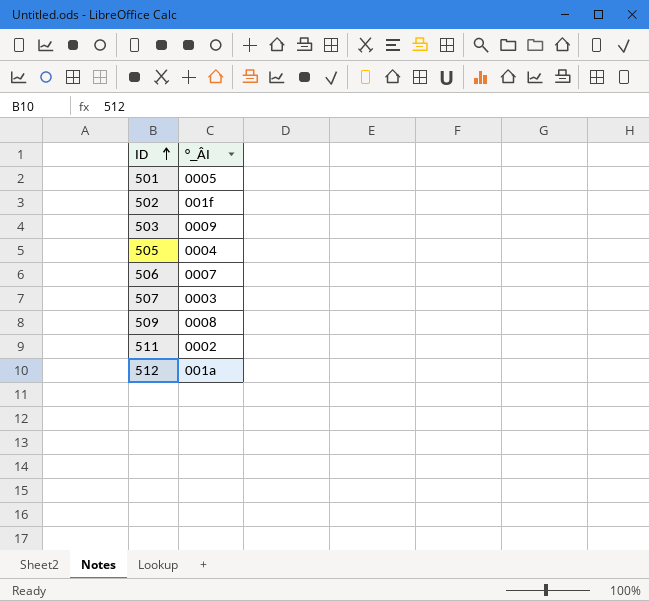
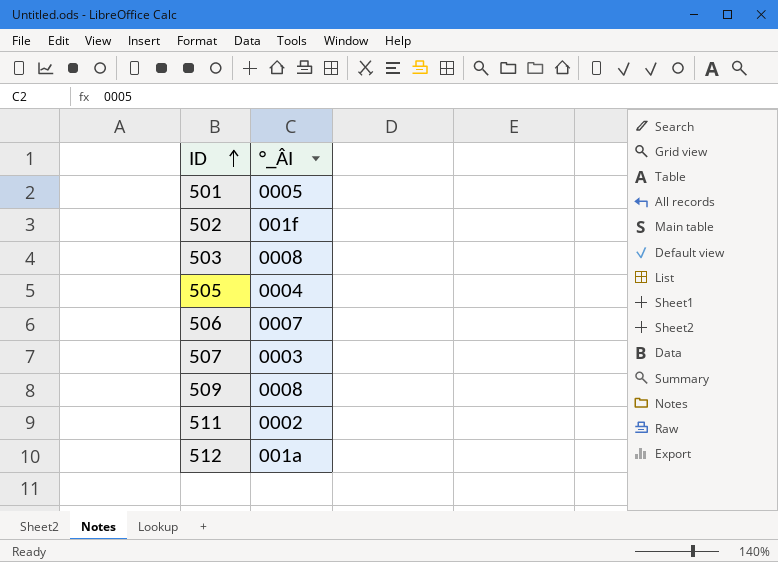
503 | °_ÂI: 0009 -> 0008

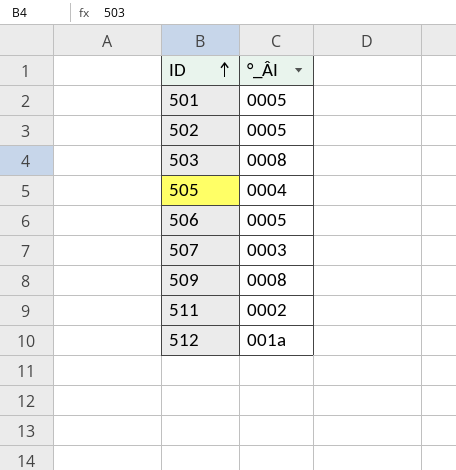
502 | °_ÂI: 001f -> 0005
506 | °_ÂI: 0007 -> 0005

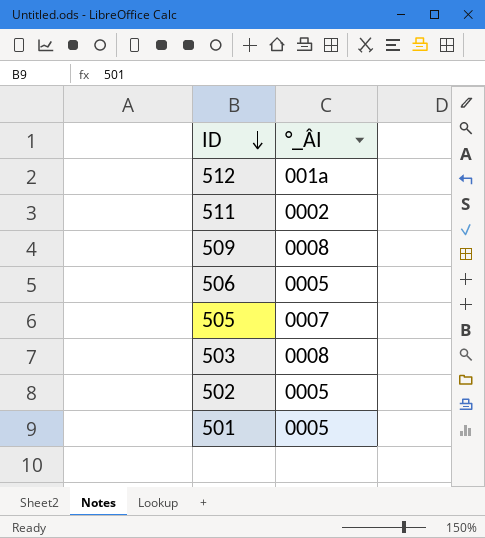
row order: ID ascending -> ID descending
row 507: 0003 -> none
505 | °_ÂI: 0004 -> 0007

